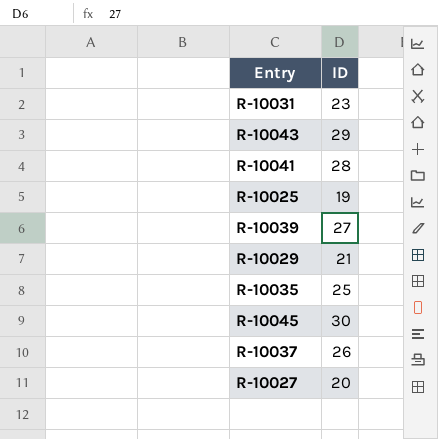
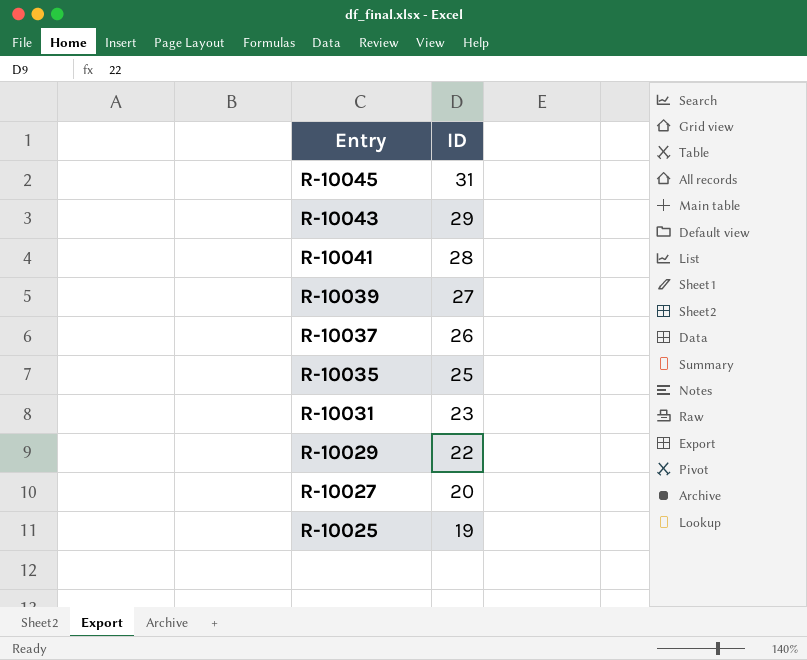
row order: none -> Entry descending
R-10045 | ID: 30 -> 31
R-10029 | ID: 21 -> 22

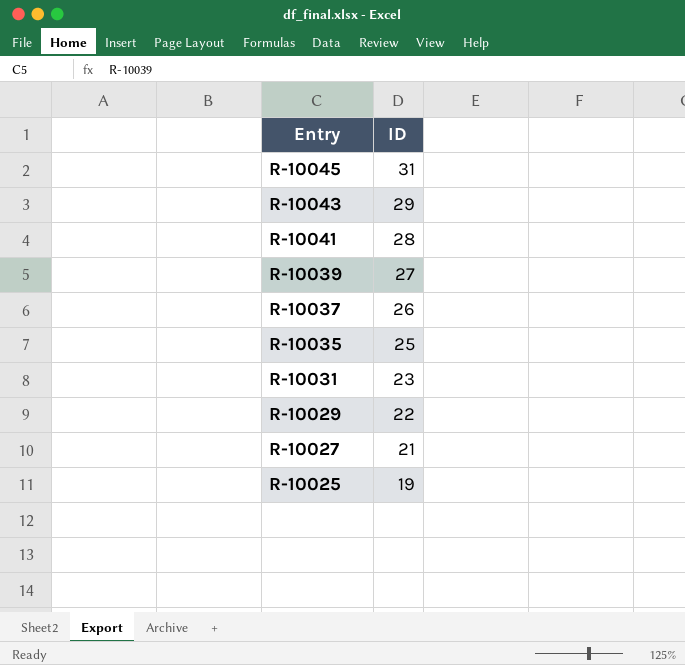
R-10027 | ID: 20 -> 21

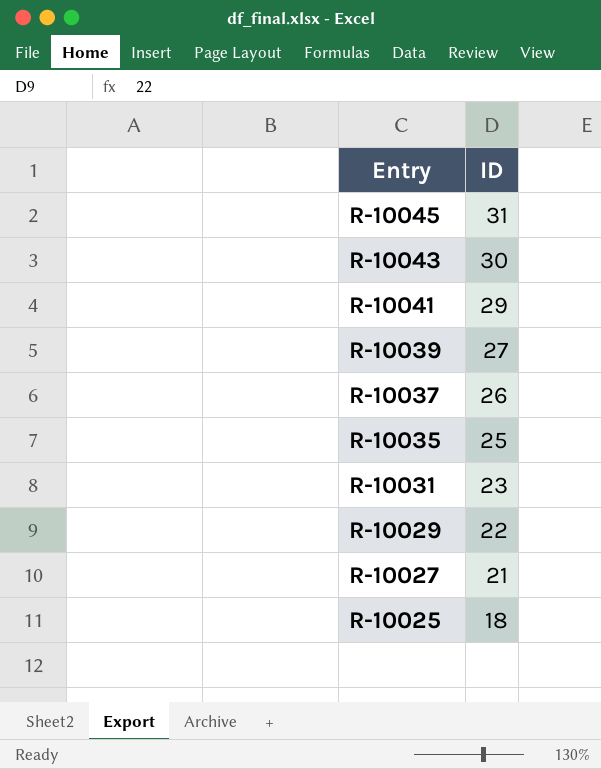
R-10043 | ID: 29 -> 30
R-10041 | ID: 28 -> 29
R-10025 | ID: 19 -> 18

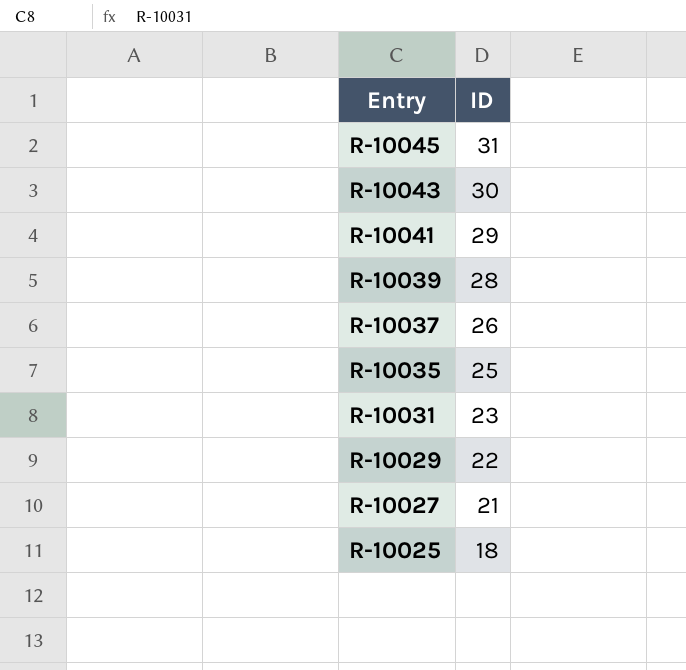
R-10039 | ID: 27 -> 28

